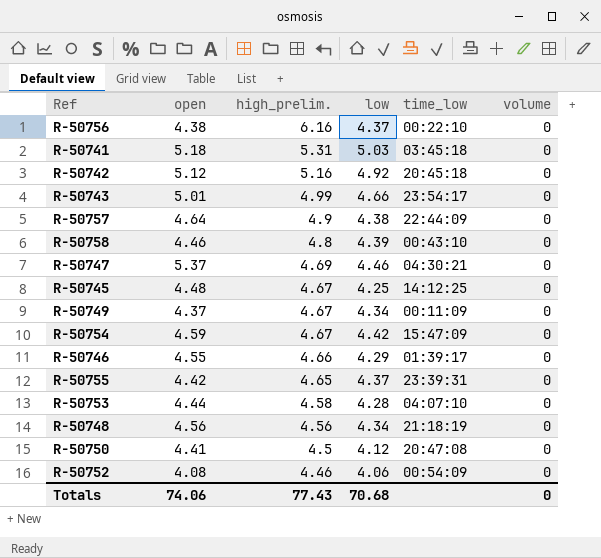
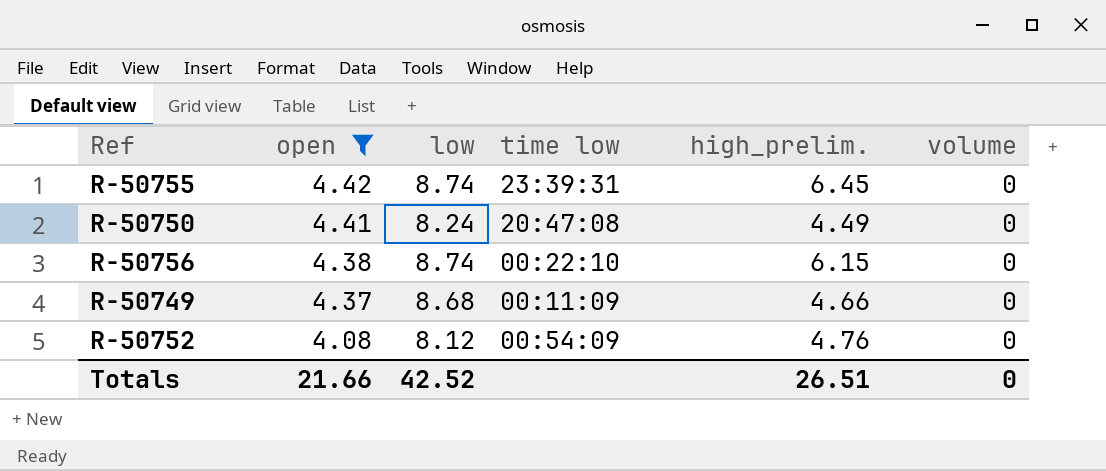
filter: none -> open <= 4.42
row order: high_prelim. descending -> open descending
column name: time_low -> time low
column high_prelim. | position: 3 -> 5
R-50755 | low: 4.37 -> 8.74
R-50755 | high_prelim.: 4.65 -> 6.45
R-50750 | low: 4.12 -> 8.24
R-50750 | high_prelim.: 4.5 -> 4.49
R-50756 | low: 4.37 -> 8.74
R-50756 | high_prelim.: 6.16 -> 6.15
R-50749 | low: 4.34 -> 8.68
R-50749 | high_prelim.: 4.67 -> 4.66
R-50752 | low: 4.06 -> 8.12
R-50752 | high_prelim.: 4.46 -> 4.76
Totals | open: 74.06 -> 21.66
Totals | low: 70.68 -> 42.52
Totals | high_prelim.: 77.43 -> 26.51

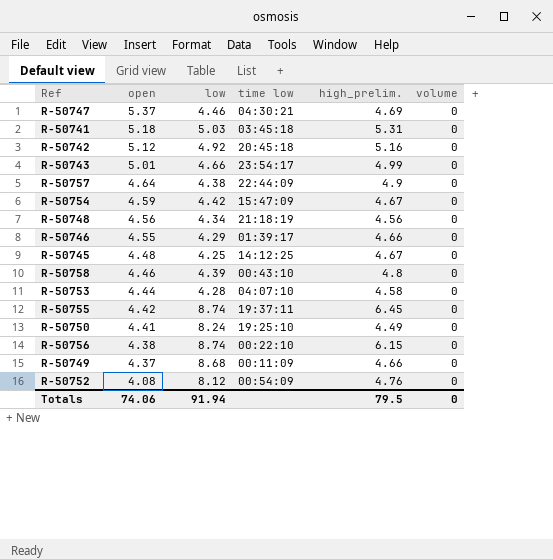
filter: open <= 4.42 -> none
R-50755 | time low: 23:39:31 -> 19:37:11
R-50750 | time low: 20:47:08 -> 19:25:10
Totals | open: 21.66 -> 74.06
Totals | low: 42.52 -> 91.94
Totals | high_prelim.: 26.51 -> 79.5

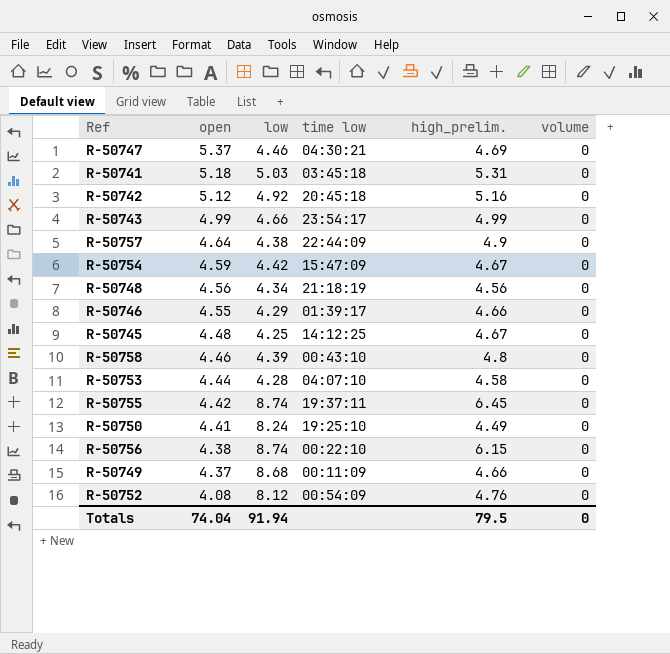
R-50743 | open: 5.01 -> 4.99
Totals | open: 74.06 -> 74.04

